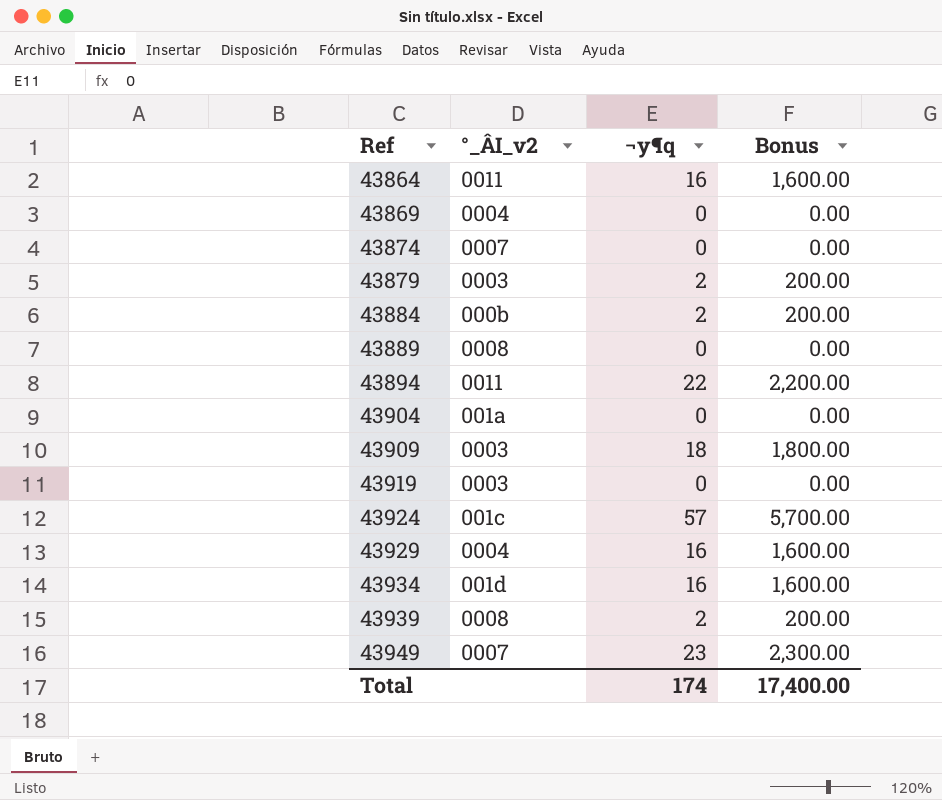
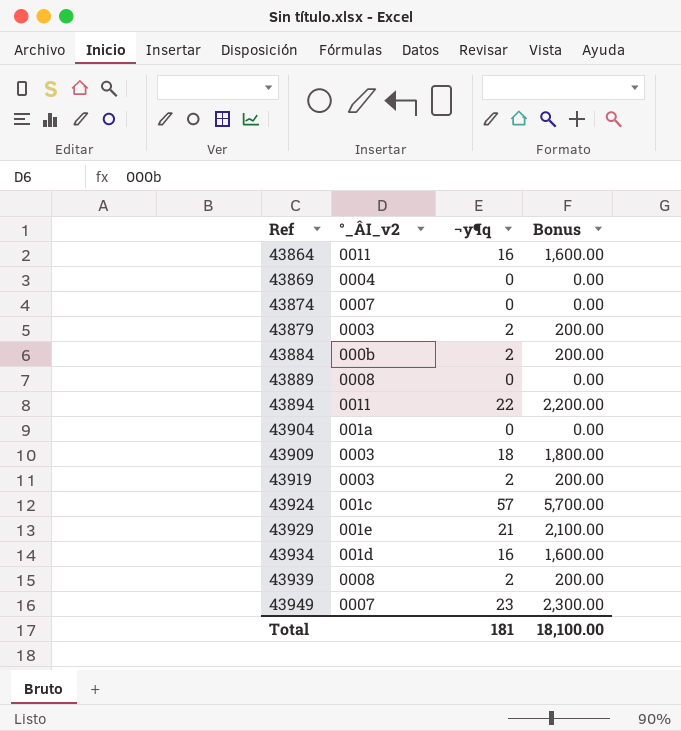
43919 | ¬y¶q: 0 -> 2
43919 | Bonus: 0.00 -> 200.00
43929 | °_ÂI_v2: 0004 -> 001e
43929 | ¬y¶q: 16 -> 21
43929 | Bonus: 1,600.00 -> 2,100.00
Total | ¬y¶q: 174 -> 181
Total | Bonus: 17,400.00 -> 18,100.00

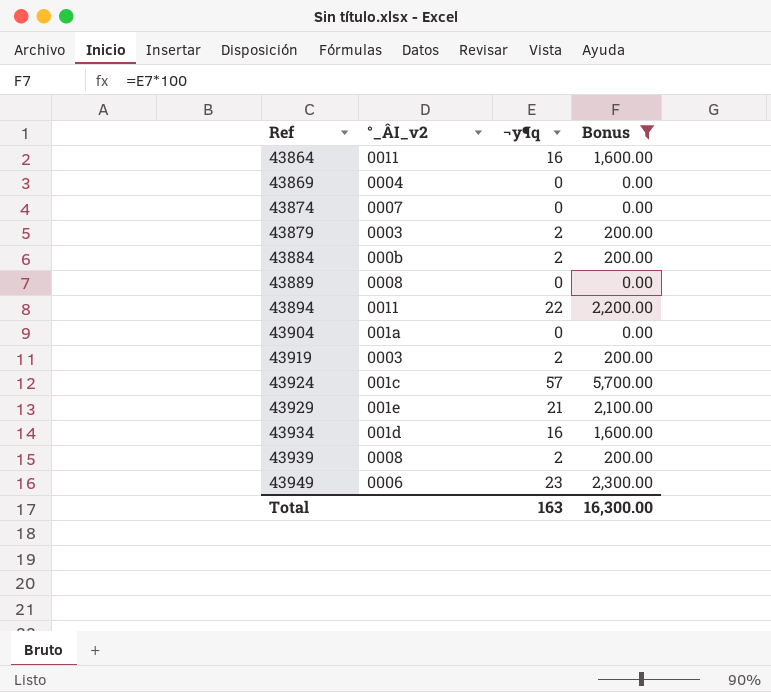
filter: none -> Bonus != 1,800.00
43949 | °_ÂI_v2: 0007 -> 0006
Total | ¬y¶q: 181 -> 163
Total | Bonus: 18,100.00 -> 16,300.00

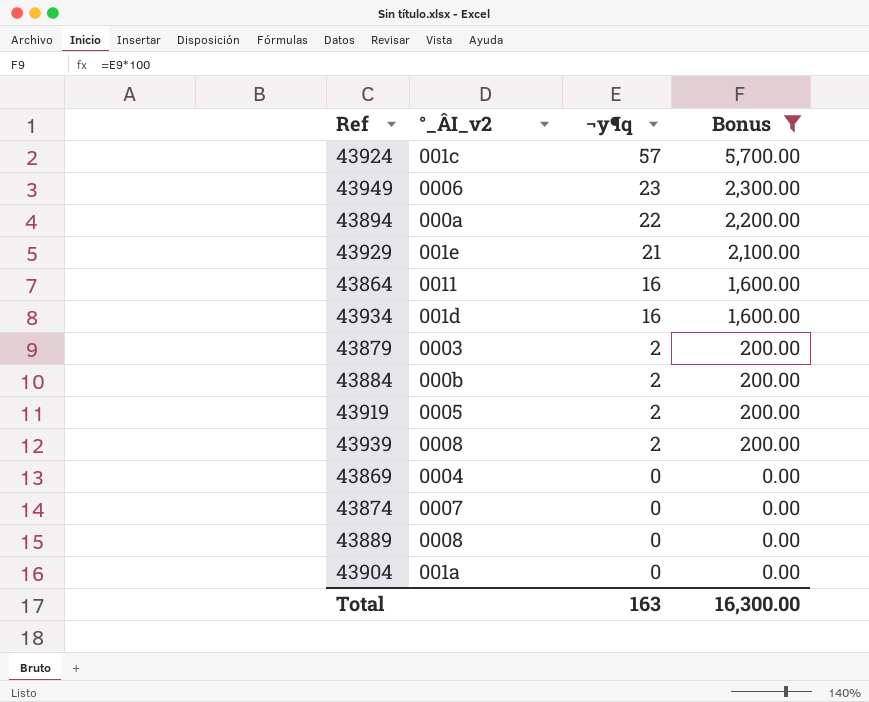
row order: Ref ascending -> ¬y¶q descending
43894 | °_ÂI_v2: 0011 -> 000a
43919 | °_ÂI_v2: 0003 -> 0005

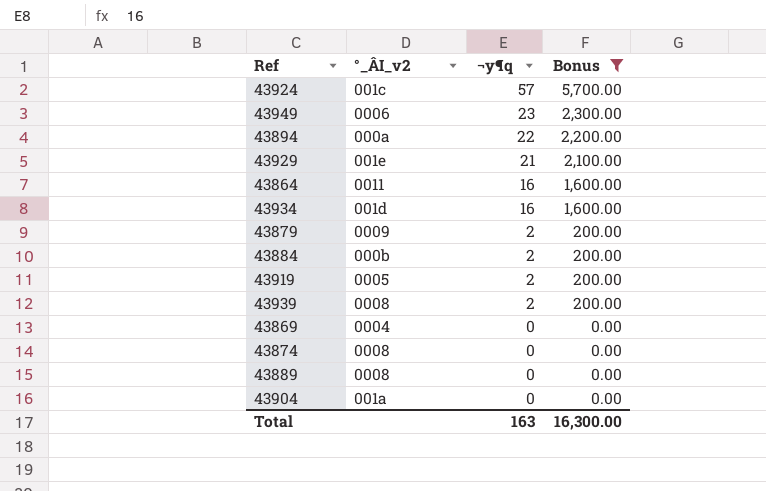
43879 | °_ÂI_v2: 0003 -> 0009
43874 | °_ÂI_v2: 0007 -> 0008

